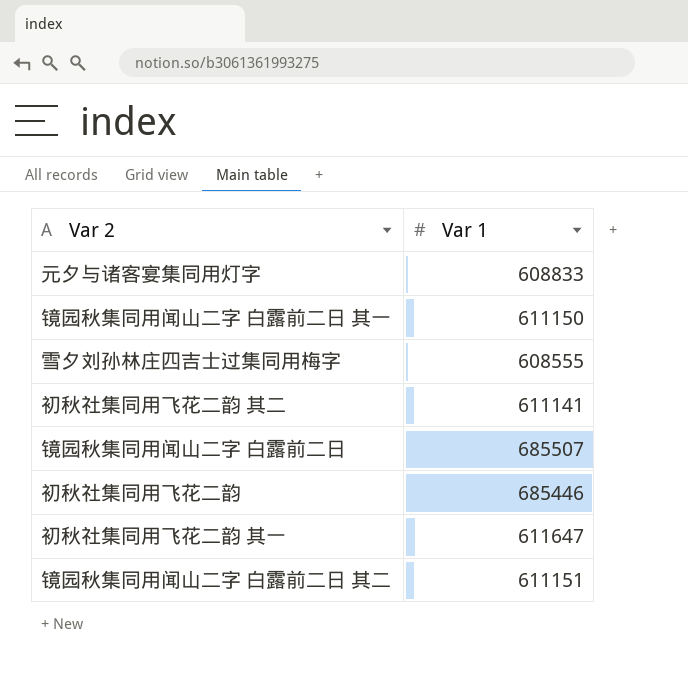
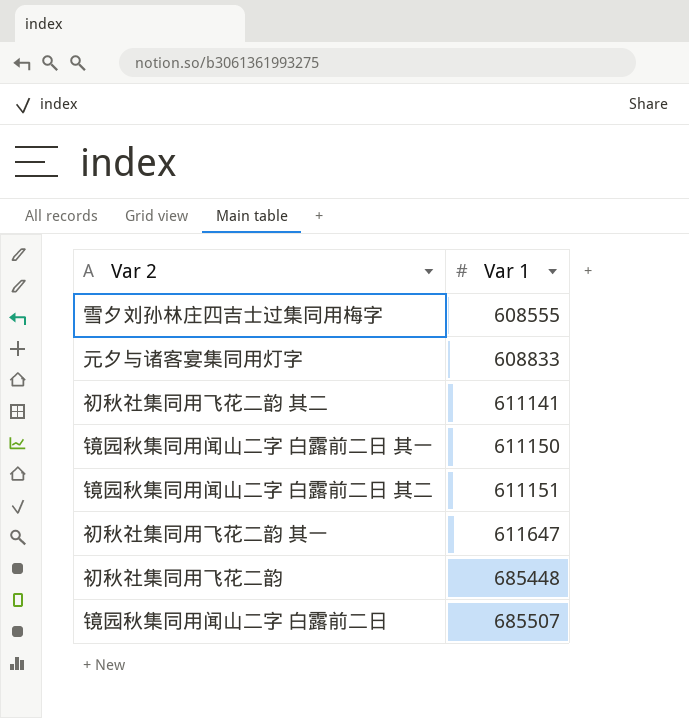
row order: none -> Var 1 ascending
初秋社集同用飞花二韵 | Var 1: 685446 -> 685448

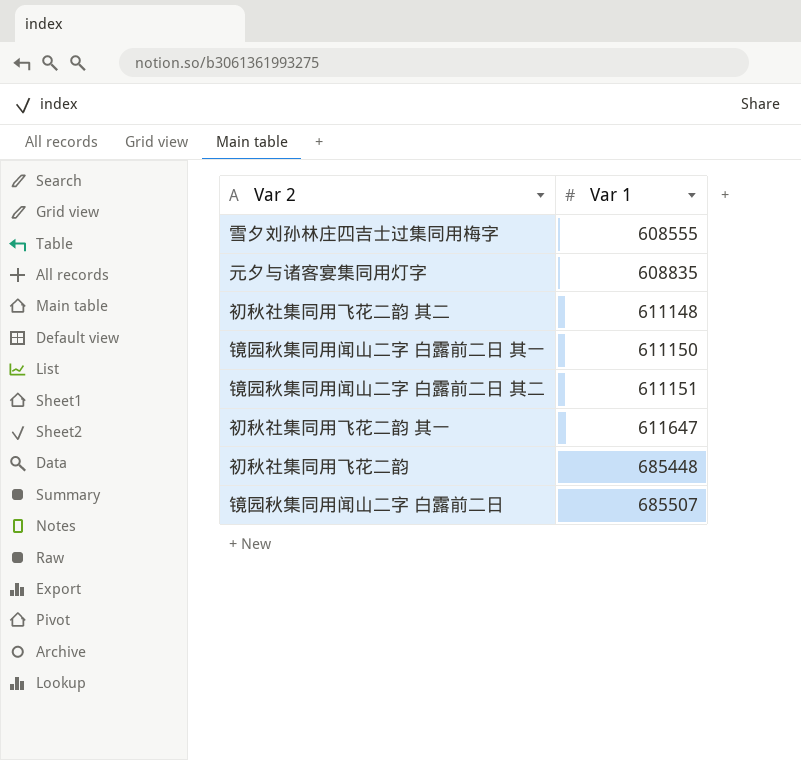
元夕与诸客宴集同用灯字 | Var 1: 608833 -> 608835
初秋社集同用飞花二韵 其二 | Var 1: 611141 -> 611148

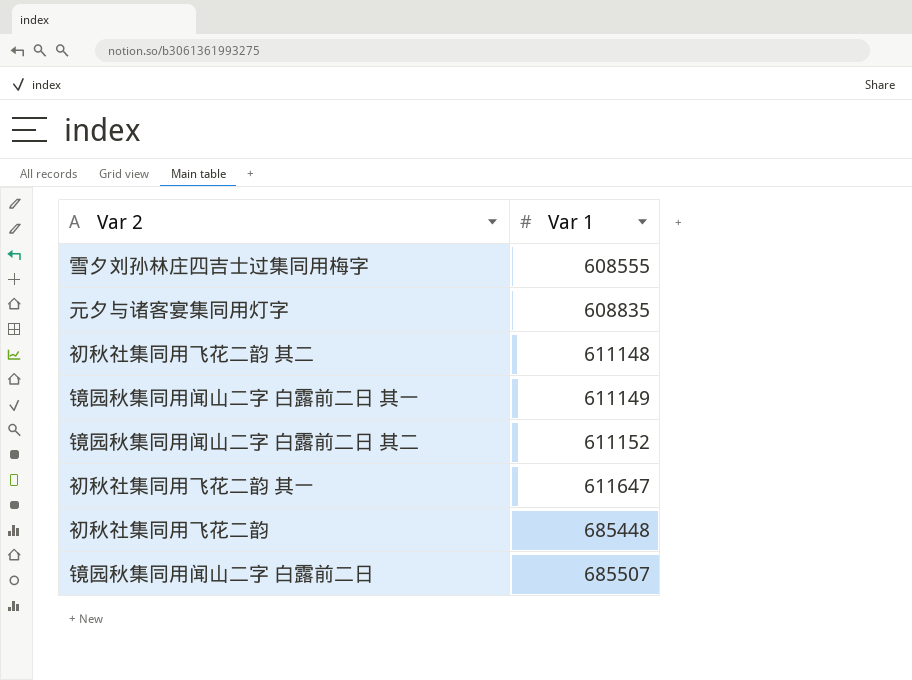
镜园秋集同用闻山二字 白露前二日 其一 | Var 1: 611150 -> 611149
镜园秋集同用闻山二字 白露前二日 其二 | Var 1: 611151 -> 611152

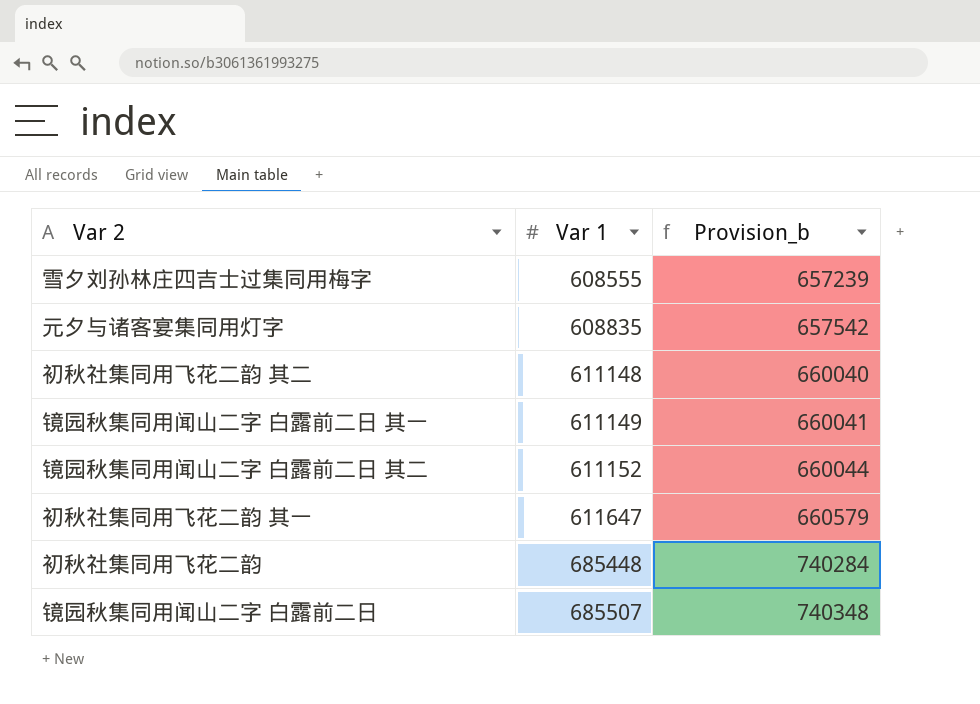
column Provision_b | formula: none -> [Var 1] * 1.08

